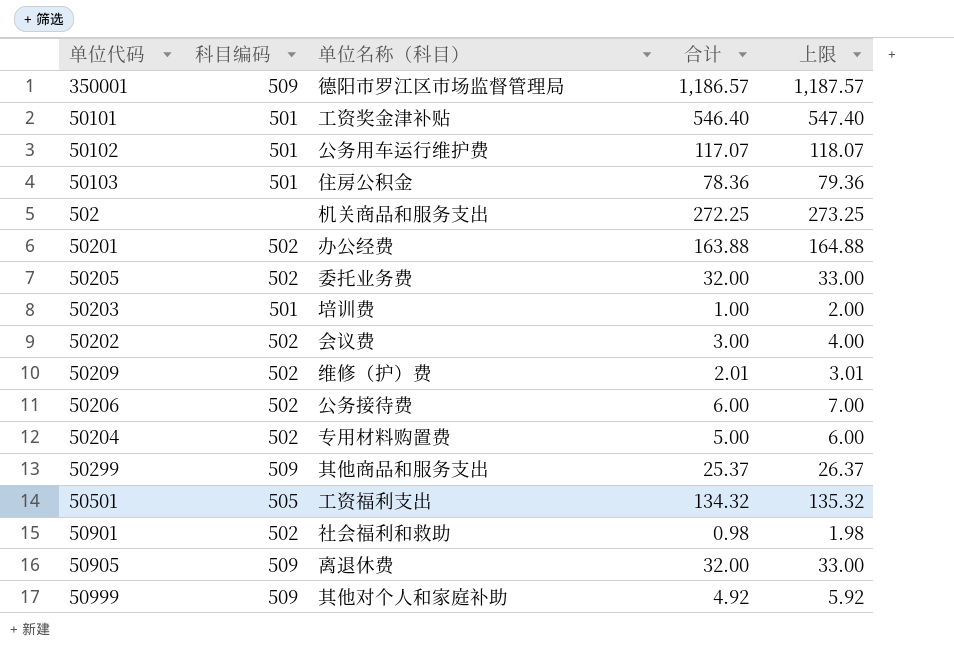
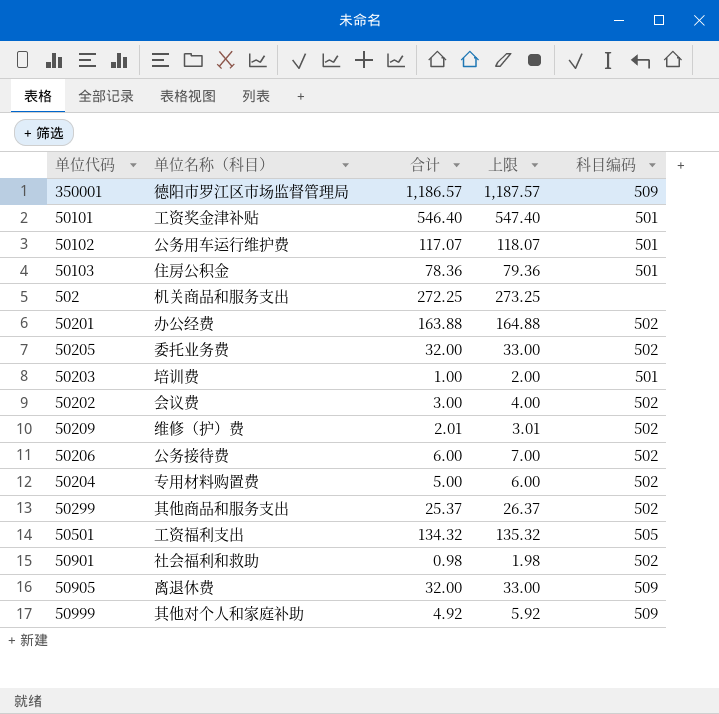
column 科目编码 | position: 2 -> 5
50299 | 科目编码: 509 -> 502

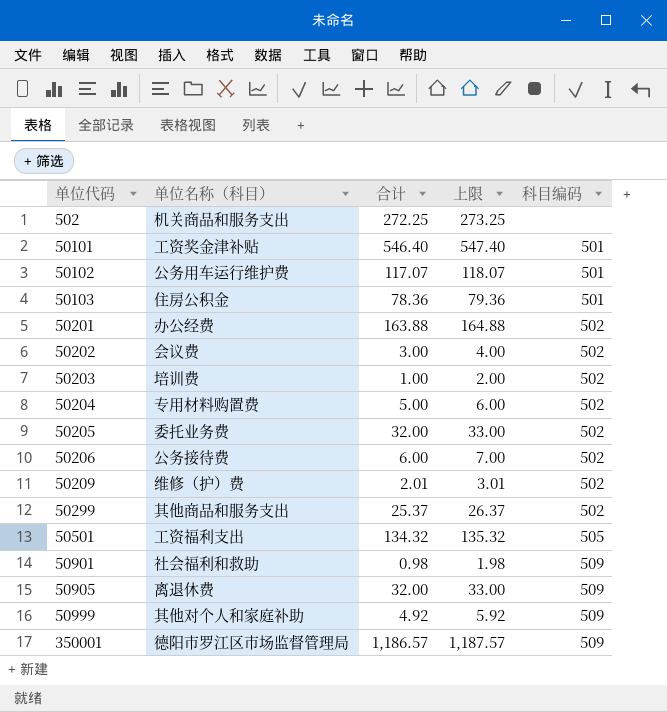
row order: none -> 单位代码 ascending
50203 | 科目编码: 501 -> 502
50901 | 科目编码: 502 -> 509

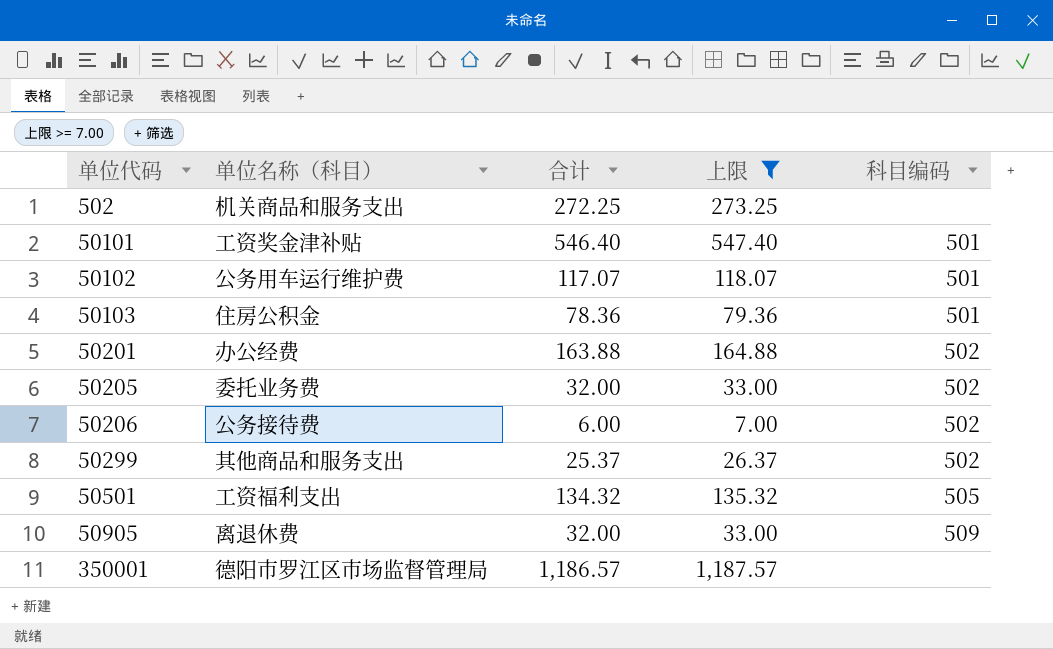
filter: none -> 上限 >= 7.00
350001 | 科目编码: 509 -> none

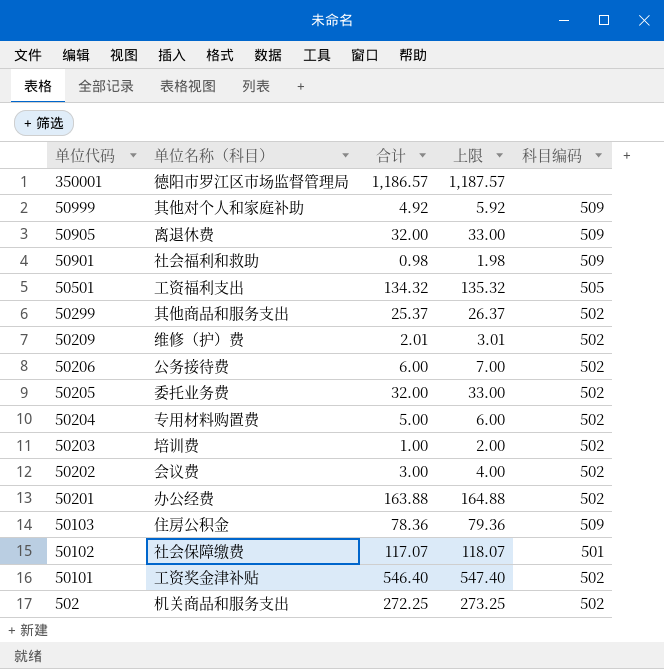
filter: 上限 >= 7.00 -> none
row order: 单位代码 ascending -> 单位代码 descending
50103 | 科目编码: 501 -> 509
50102 | 单位名称（科目）: 公务用车运行维护费 -> 社会保障缴费
50101 | 科目编码: 501 -> 502
502 | 科目编码: none -> 502

